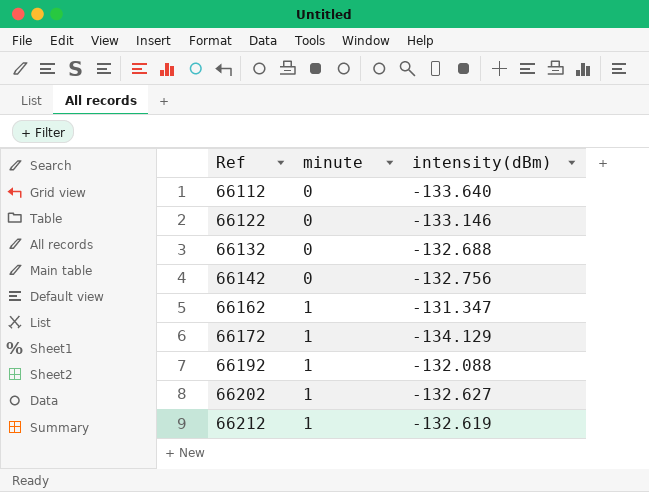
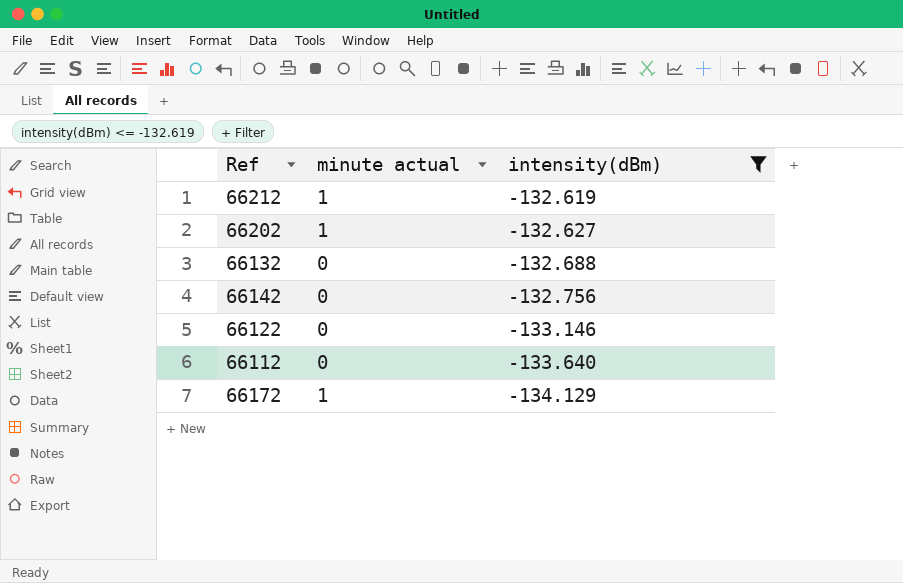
filter: none -> intensity(dBm) <= -132.619
row order: Ref ascending -> intensity(dBm) descending
column name: minute -> minute actual

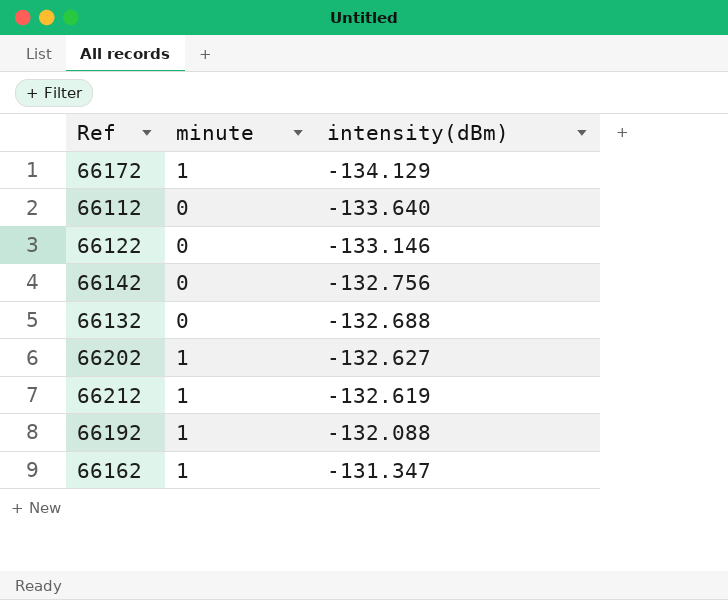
filter: intensity(dBm) <= -132.619 -> none
row order: intensity(dBm) descending -> intensity(dBm) ascending
column name: minute actual -> minute

